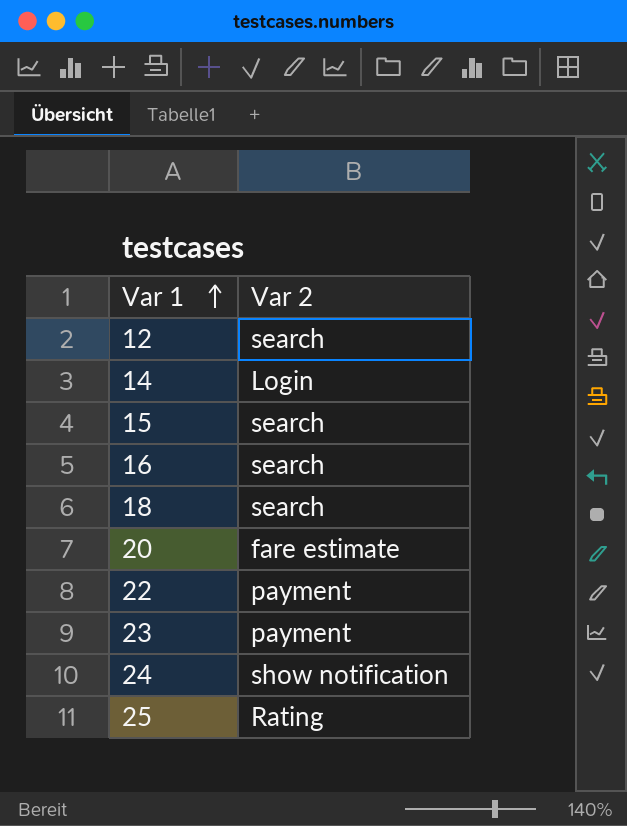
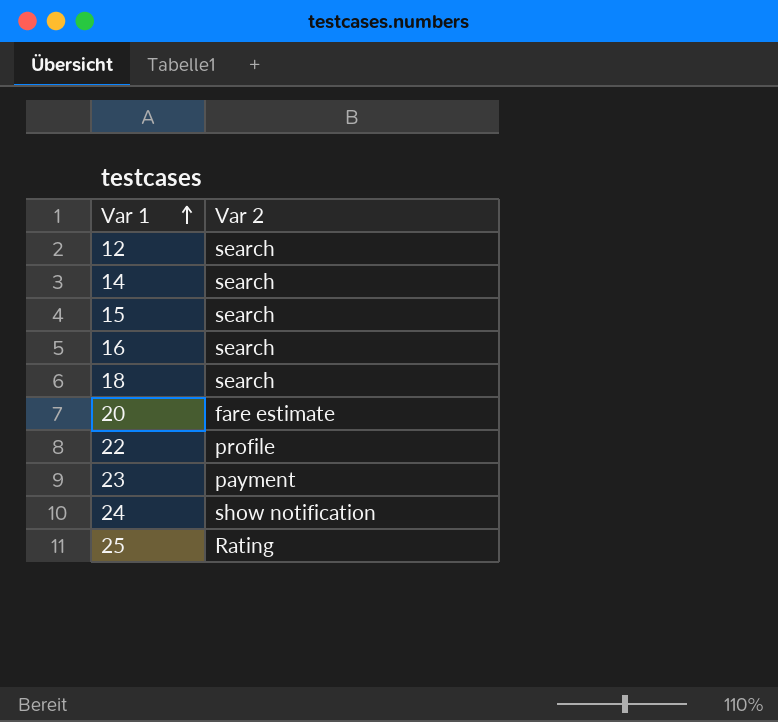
14 | Var 2: Login -> search
22 | Var 2: payment -> profile

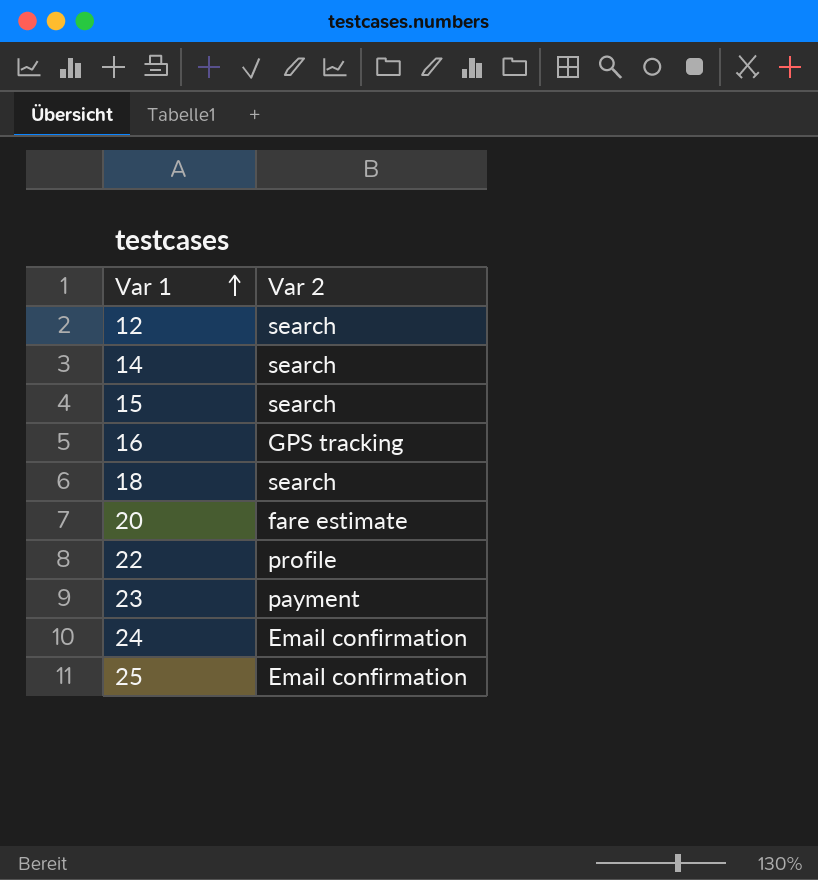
16 | Var 2: search -> GPS tracking
24 | Var 2: show notification -> Email confirmation
25 | Var 2: Rating -> Email confirmation

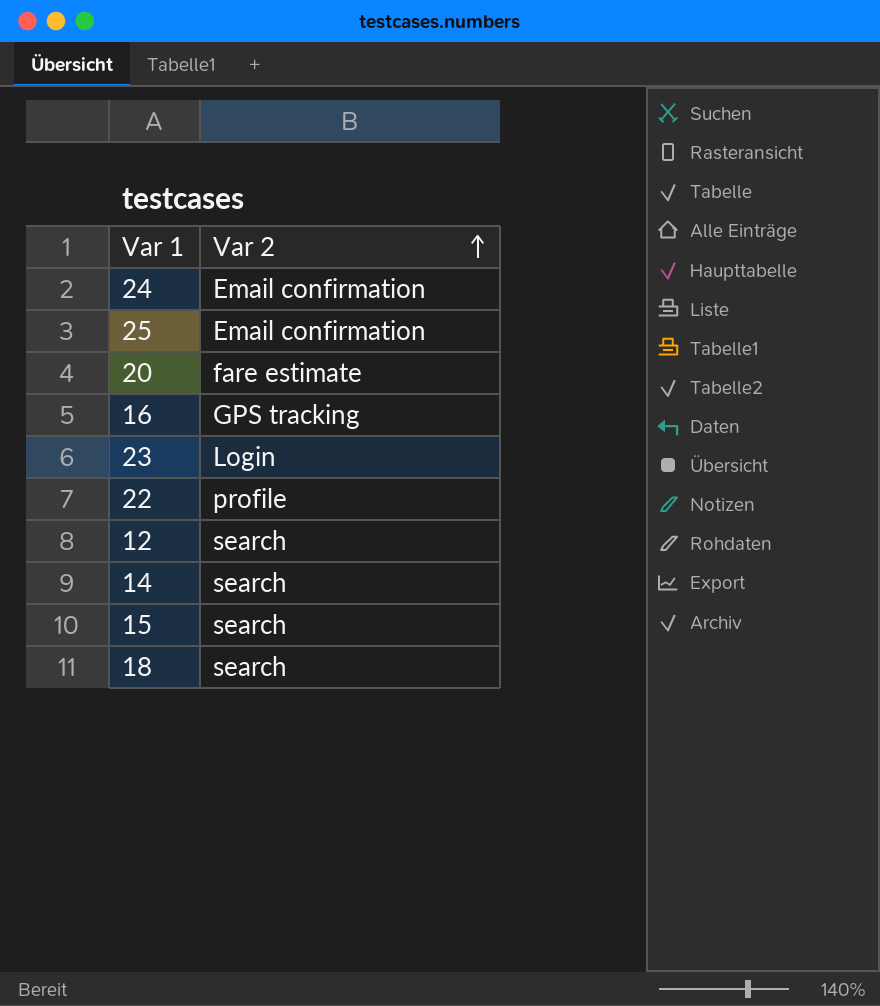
row order: Var 1 ascending -> Var 2 ascending
23 | Var 2: payment -> Login

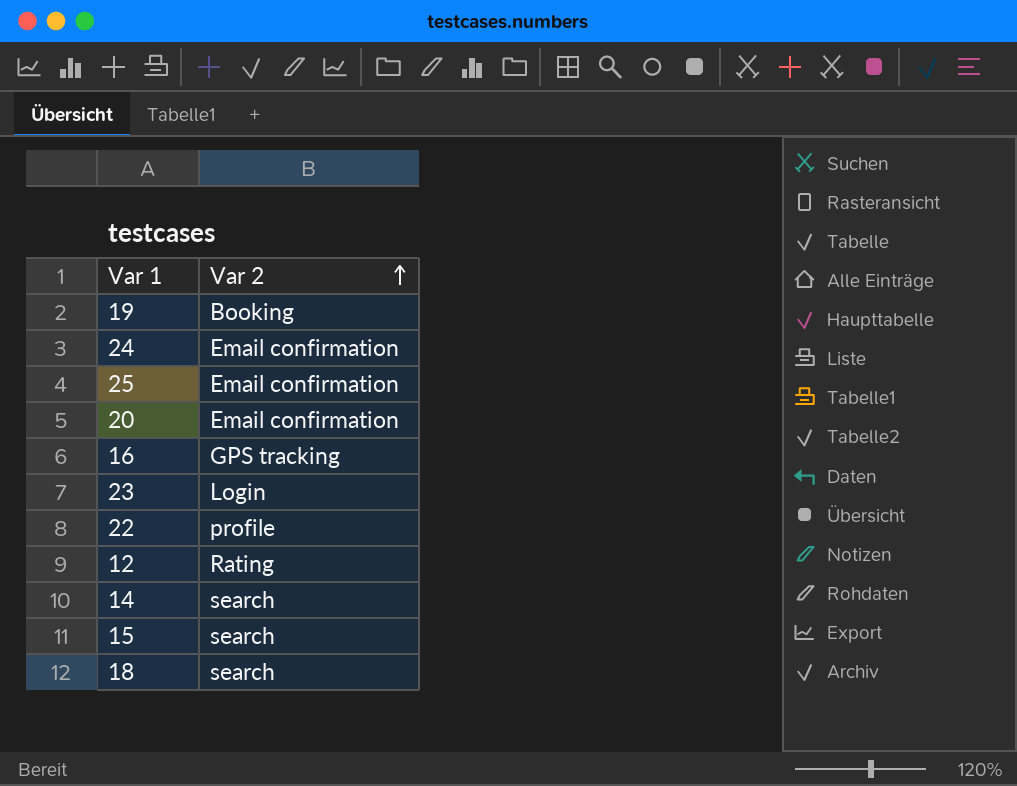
row 19: none -> Booking
20 | Var 2: fare estimate -> Email confirmation
12 | Var 2: search -> Rating

